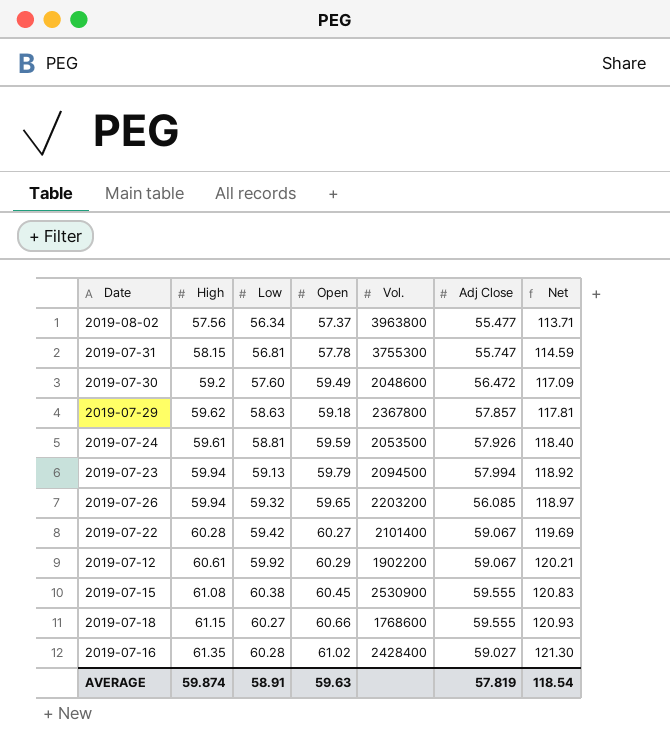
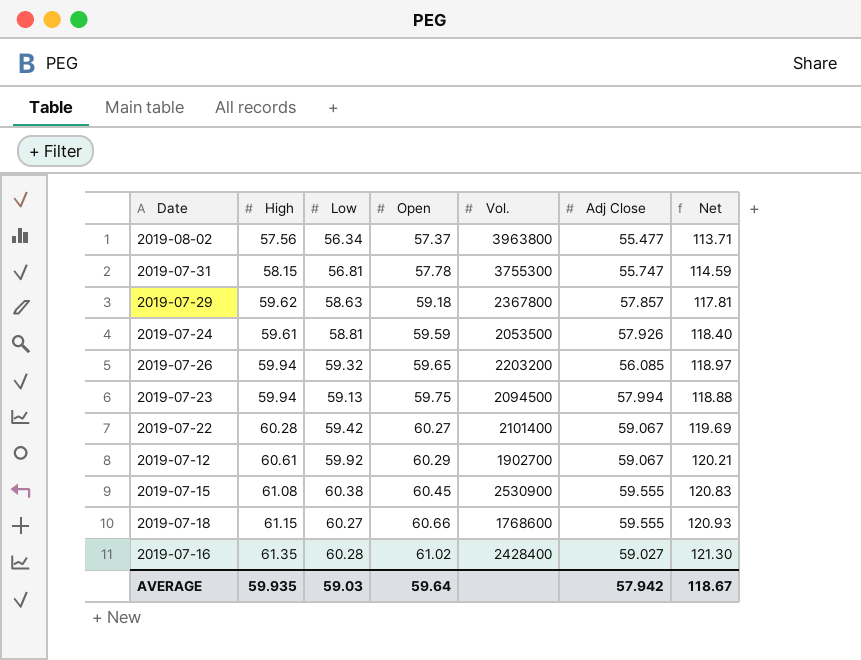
row order: Net ascending -> Open ascending
row 2019-07-30: 59.2 | 57.60 | 59.49 | 2048600 | 56.472 | 117.09 -> none
2019-07-23 | Open: 59.79 -> 59.75
2019-07-23 | Net: 118.92 -> 118.88
2019-07-12 | Vol.: 1902200 -> 1902700
AVERAGE | High: 59.874 -> 59.935
AVERAGE | Low: 58.91 -> 59.03
AVERAGE | Open: 59.63 -> 59.64
AVERAGE | Adj Close: 57.819 -> 57.942
AVERAGE | Net: 118.54 -> 118.67

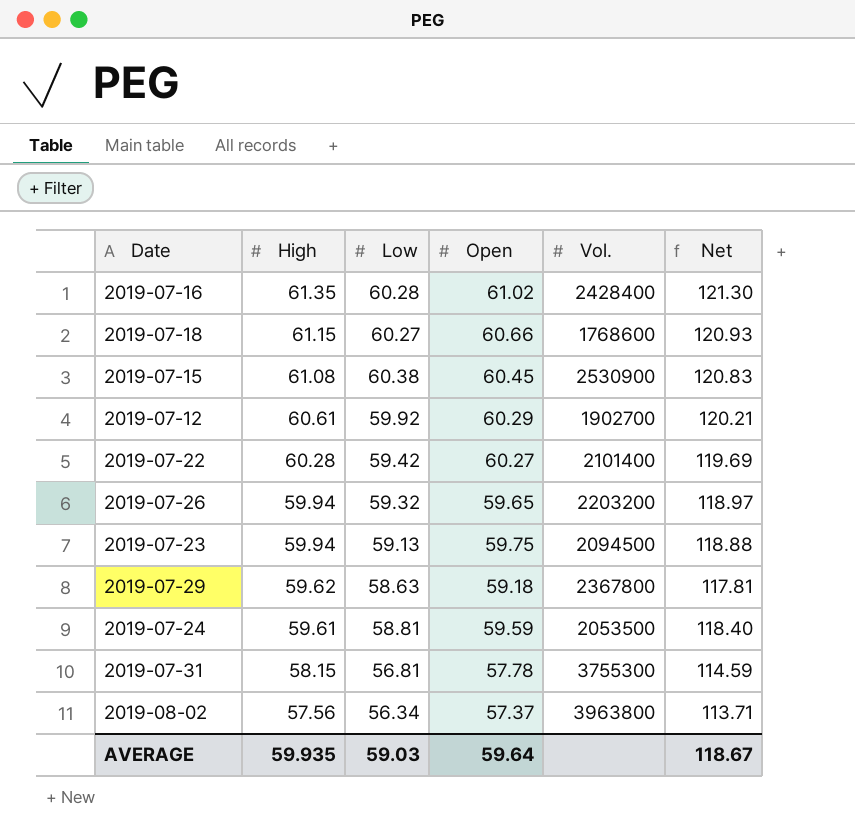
row order: Open ascending -> High descending
column Adj Close | position: 6 -> none

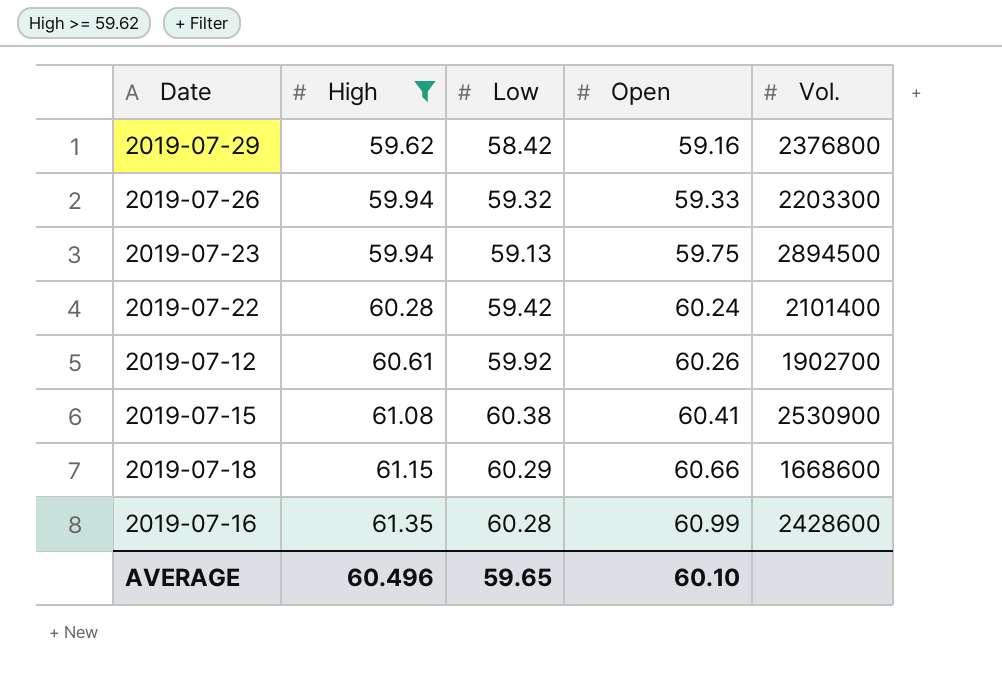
filter: none -> High >= 59.62
row order: High descending -> High ascending
column Net | formula: [Low] + [Open] -> none
2019-07-29 | Low: 58.63 -> 58.42
2019-07-29 | Open: 59.18 -> 59.16
2019-07-29 | Vol.: 2367800 -> 2376800
2019-07-26 | Open: 59.65 -> 59.33
2019-07-26 | Vol.: 2203200 -> 2203300
2019-07-23 | Vol.: 2094500 -> 2894500
2019-07-22 | Open: 60.27 -> 60.24
2019-07-12 | Open: 60.29 -> 60.26
2019-07-15 | Open: 60.45 -> 60.41
2019-07-18 | Low: 60.27 -> 60.29
2019-07-18 | Vol.: 1768600 -> 1668600
2019-07-16 | Open: 61.02 -> 60.99
2019-07-16 | Vol.: 2428400 -> 2428600
AVERAGE | High: 59.935 -> 60.496
AVERAGE | Low: 59.03 -> 59.65
AVERAGE | Open: 59.64 -> 60.10

